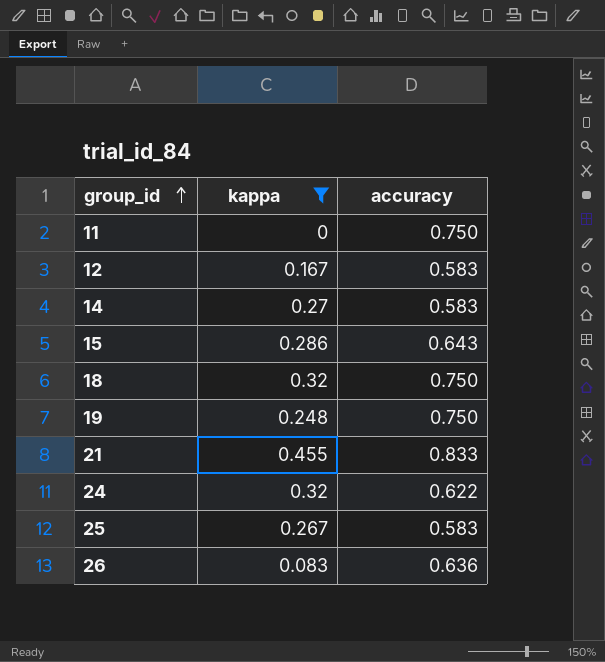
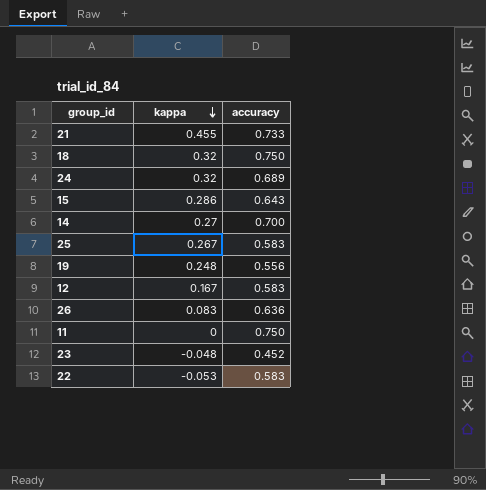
filter: kappa >= 0 -> none
row order: group_id ascending -> kappa descending
21 | accuracy: 0.833 -> 0.733
24 | accuracy: 0.622 -> 0.689
14 | accuracy: 0.583 -> 0.700
19 | accuracy: 0.750 -> 0.556

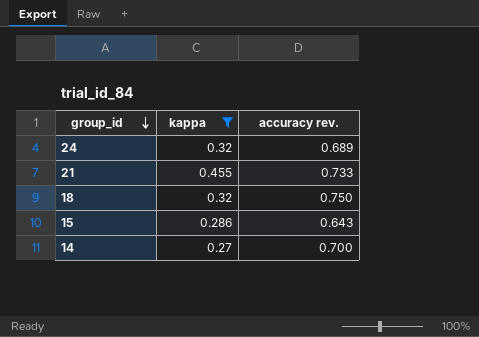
filter: none -> kappa >= 0.27
row order: kappa descending -> group_id descending
column name: accuracy -> accuracy rev.

